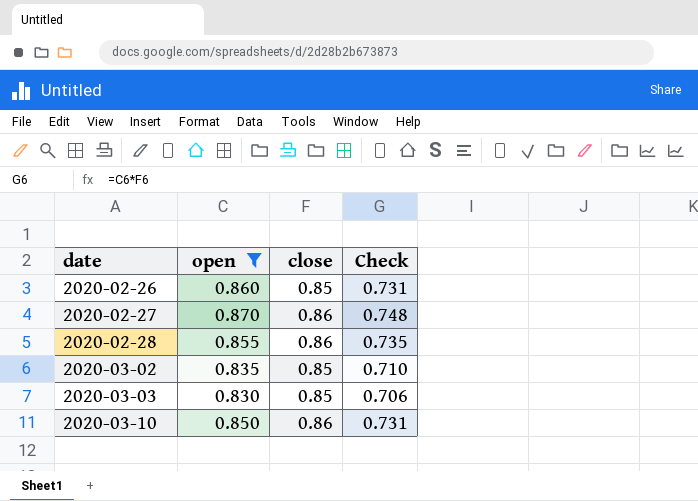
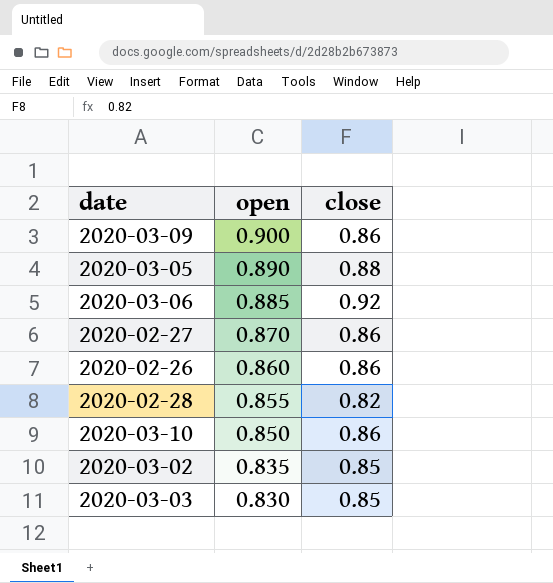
filter: open <= 0.870 -> none
row order: date ascending -> open descending
column Check | formula: [open] * [close] -> none
2020-02-26 | close: 0.85 -> 0.86
2020-02-28 | close: 0.86 -> 0.82

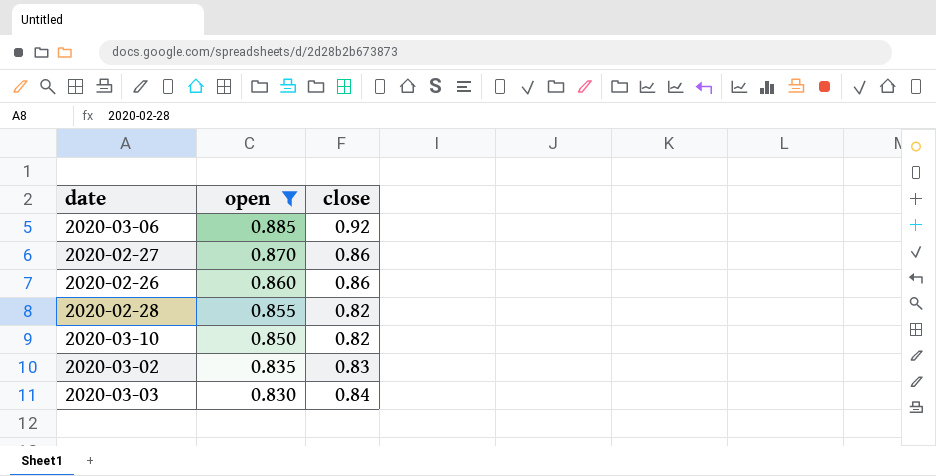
filter: none -> open <= 0.885
2020-03-10 | close: 0.86 -> 0.82
2020-03-02 | close: 0.85 -> 0.83
2020-03-03 | close: 0.85 -> 0.84

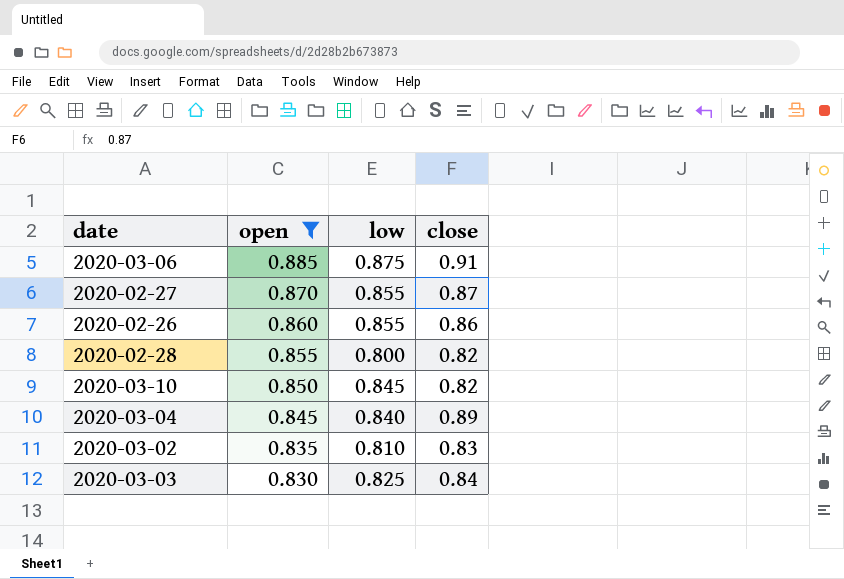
column low | position: none -> 3
2020-03-06 | close: 0.92 -> 0.91
2020-02-27 | close: 0.86 -> 0.87
row 2020-03-04: none -> 0.845 | 0.840 | 0.89

